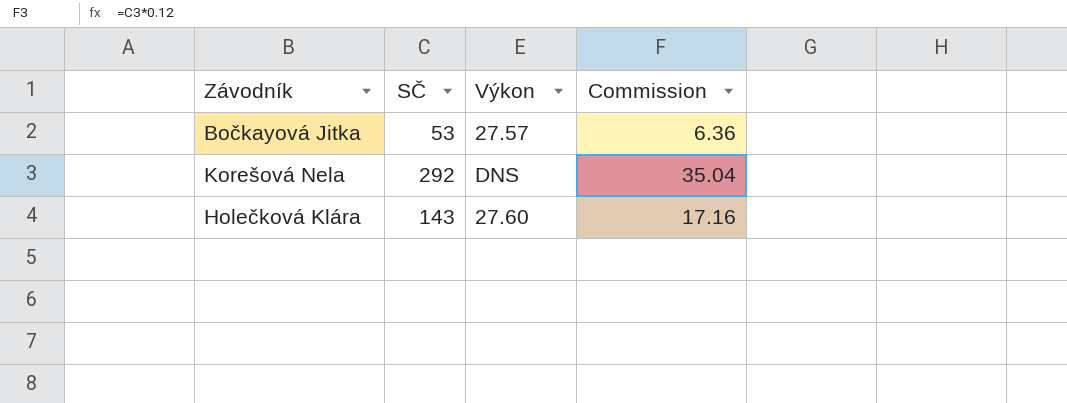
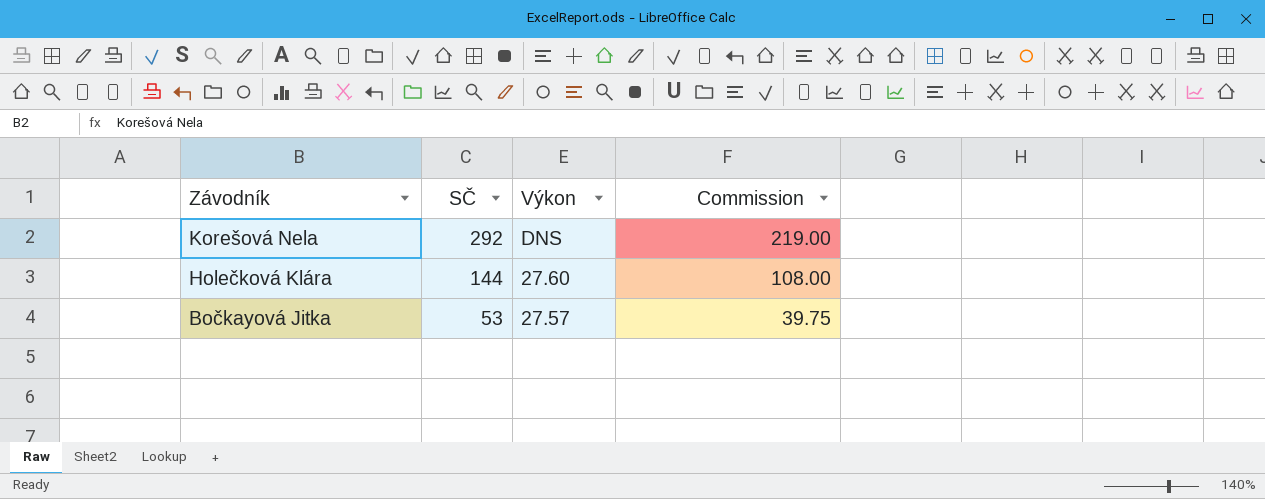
row order: none -> Závodník descending
column Commission | formula: [SČ] * 0.12 -> [SČ] * 0.75
Holečková Klára | SČ: 143 -> 144

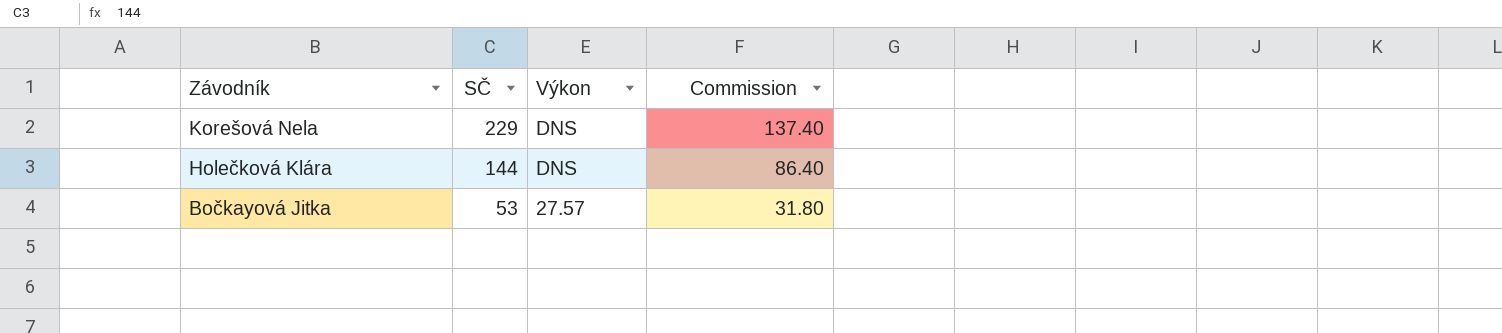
column Commission | formula: [SČ] * 0.75 -> [SČ] * 0.6
Korešová Nela | SČ: 292 -> 229
Holečková Klára | Výkon: 27.60 -> DNS

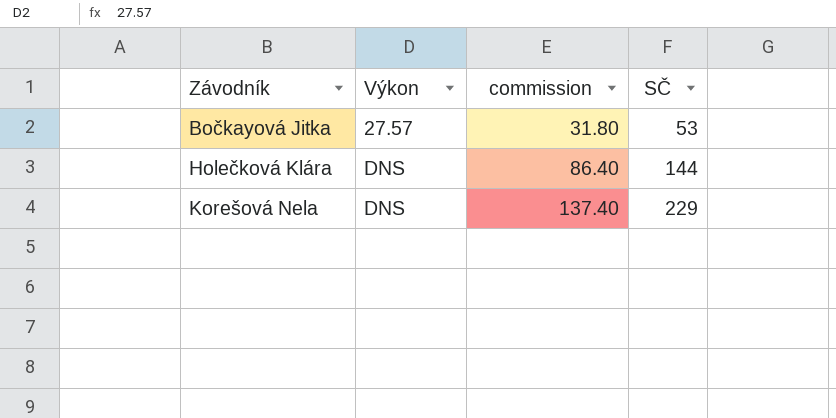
row order: Závodník descending -> Závodník ascending
column name: Commission -> commission
column SČ | position: 2 -> 4

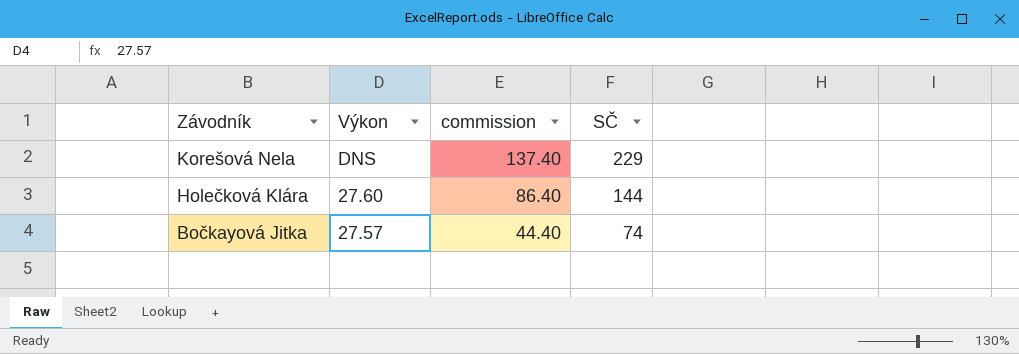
row order: Závodník ascending -> Závodník descending
Holečková Klára | Výkon: DNS -> 27.60
Bočkayová Jitka | commission: 31.80 -> 44.40
Bočkayová Jitka | SČ: 53 -> 74

